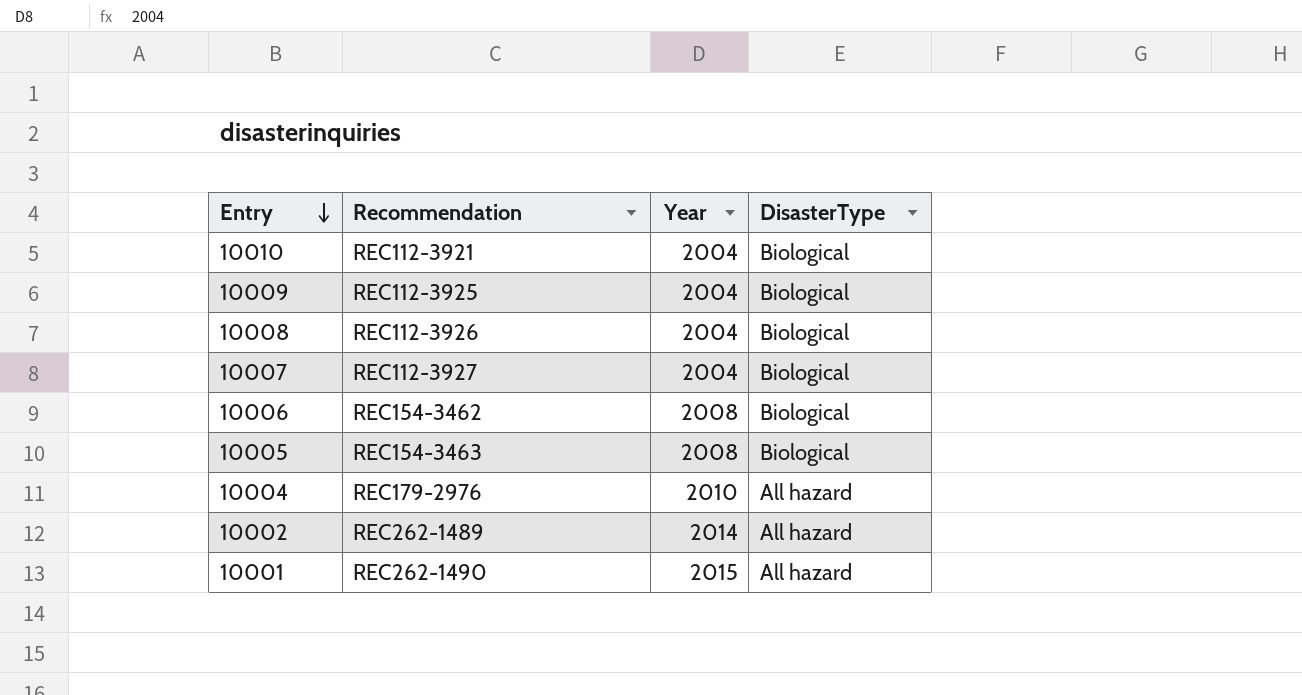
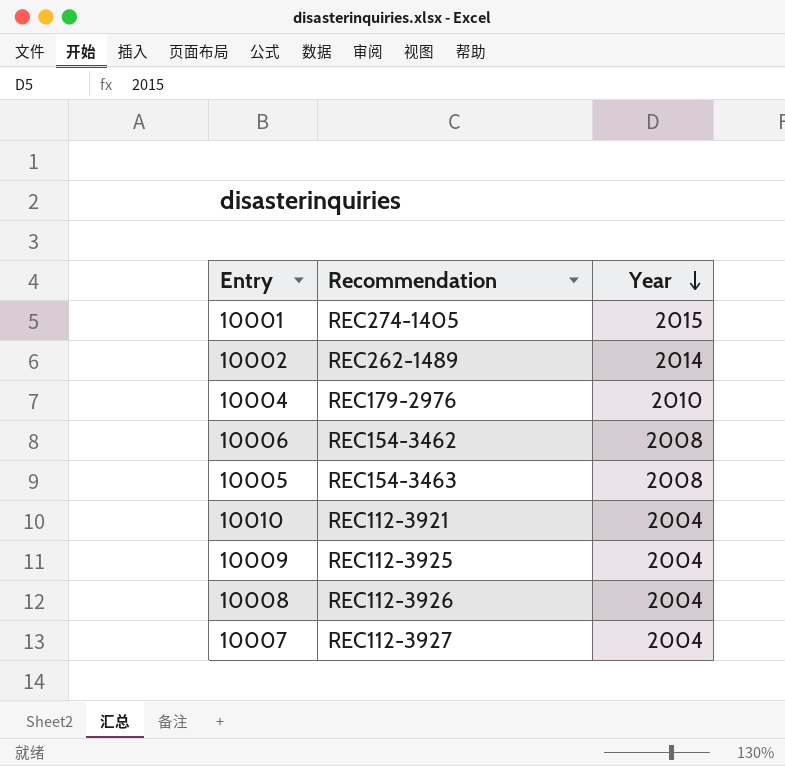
row order: Entry descending -> Year descending
column DisasterType | position: 4 -> none
10001 | Recommendation: REC262-1490 -> REC274-1405

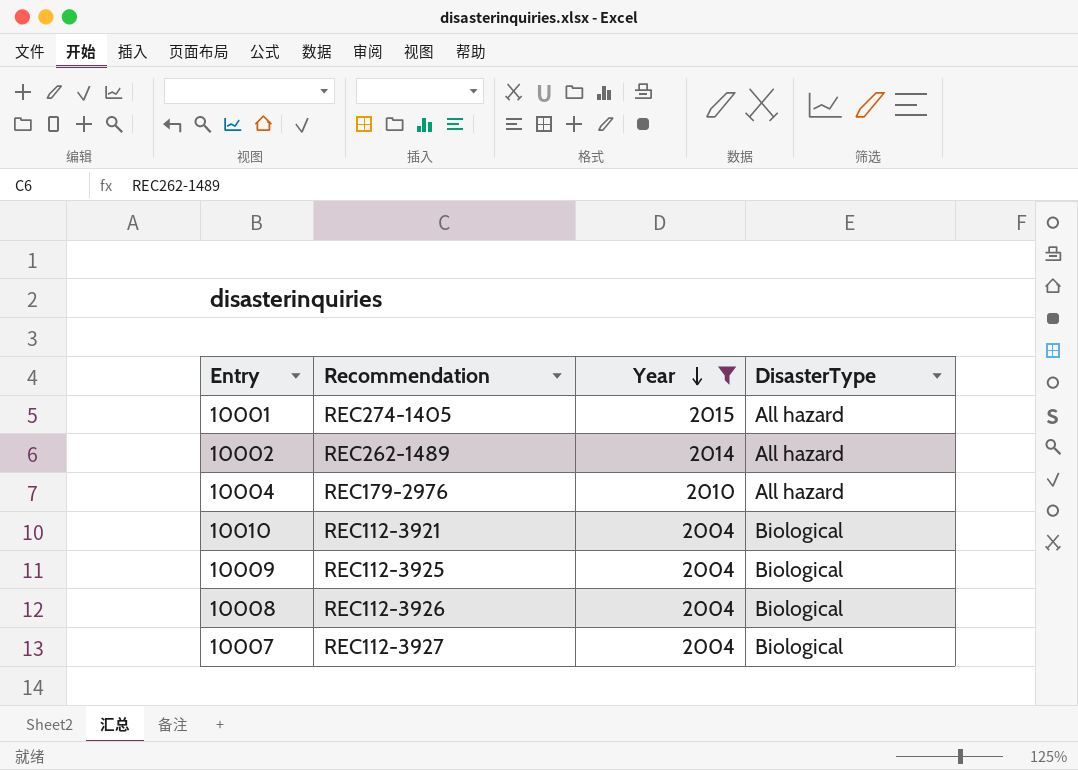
filter: none -> Year != 2008
column DisasterType | position: none -> 4

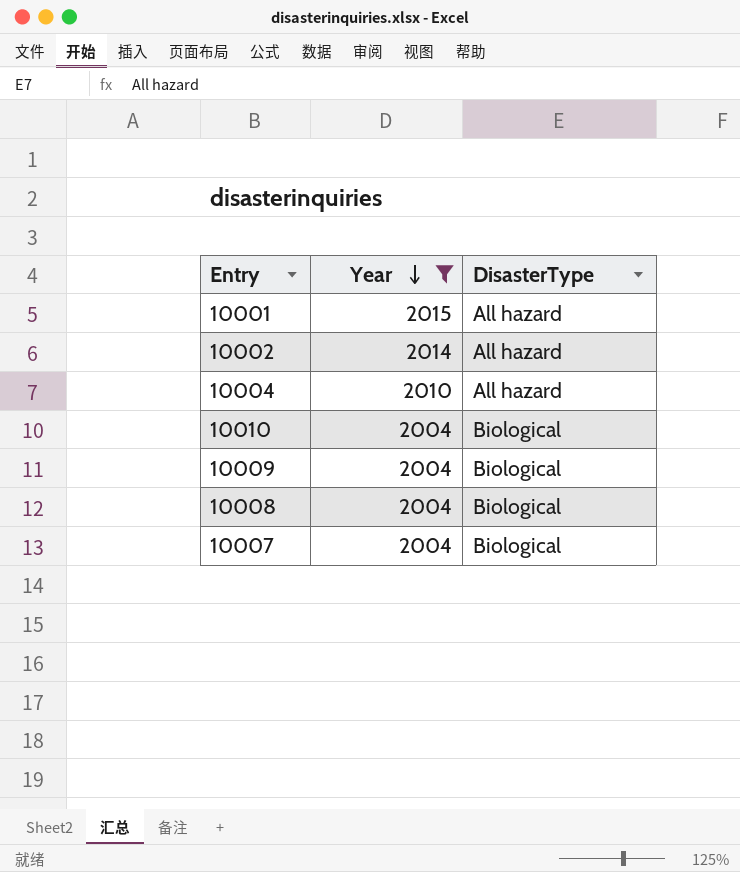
column Recommendation | position: 2 -> none

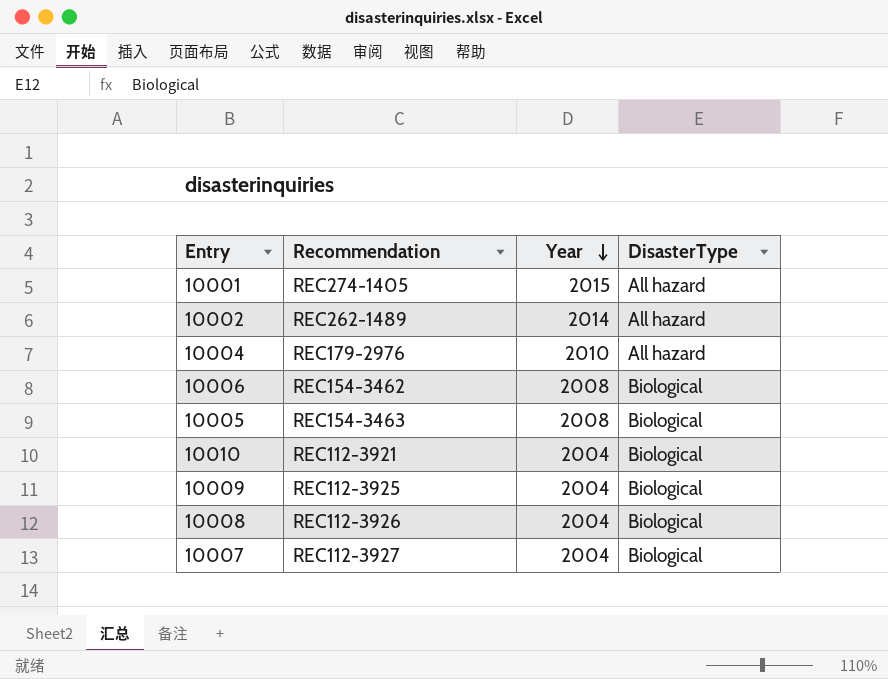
filter: Year != 2008 -> none
column Recommendation | position: none -> 2

